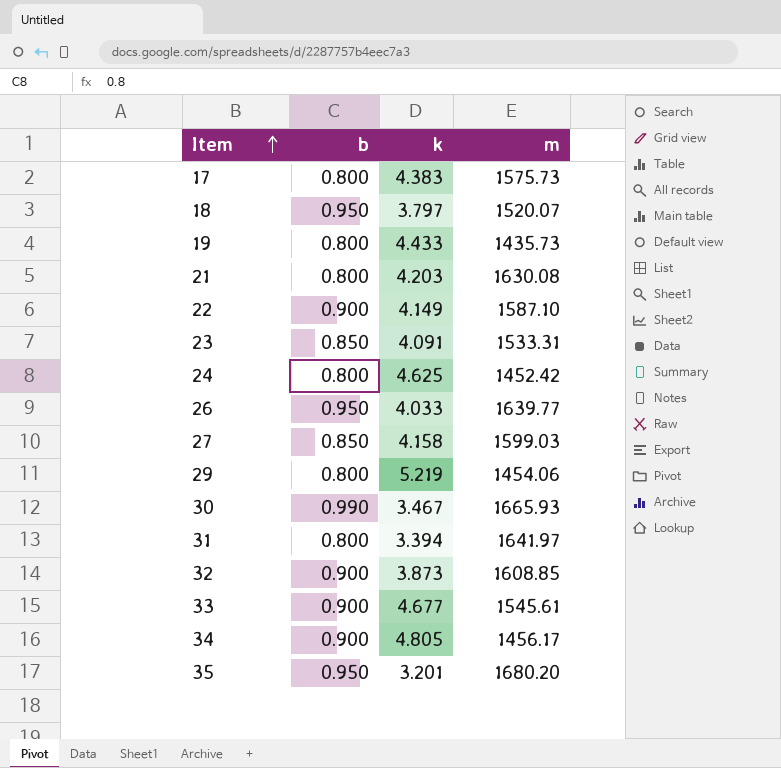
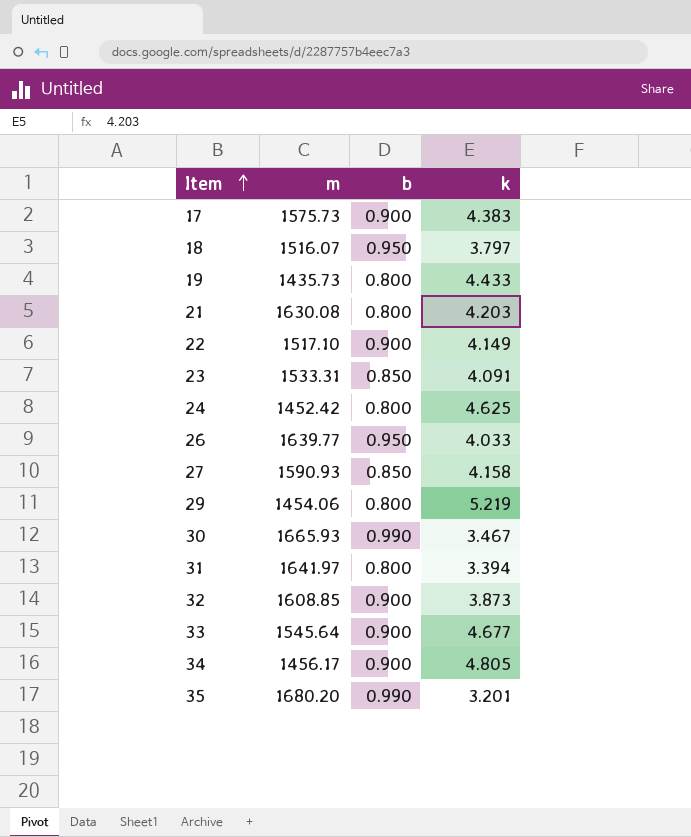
column m | position: 4 -> 2
17 | b: 0.800 -> 0.900
18 | m: 1520.07 -> 1516.07
22 | m: 1587.10 -> 1517.10
27 | m: 1599.03 -> 1590.93
33 | m: 1545.61 -> 1545.64
35 | b: 0.950 -> 0.990

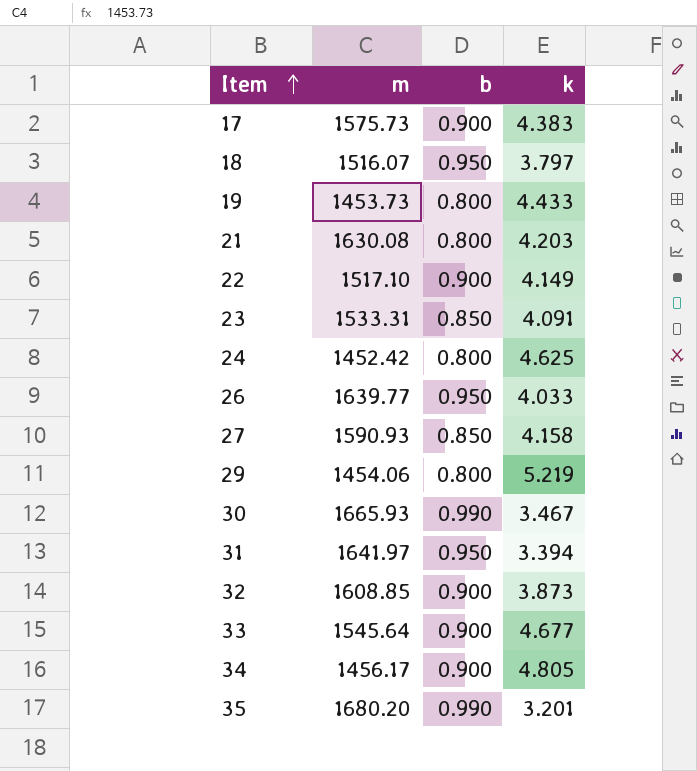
19 | m: 1435.73 -> 1453.73
31 | b: 0.800 -> 0.950

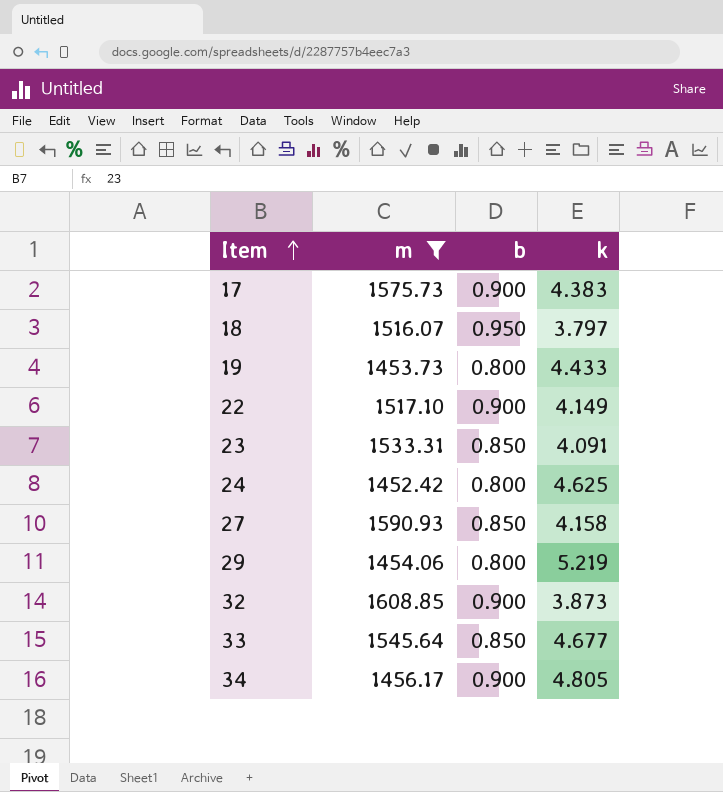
filter: none -> m <= 1608.85
33 | b: 0.900 -> 0.850

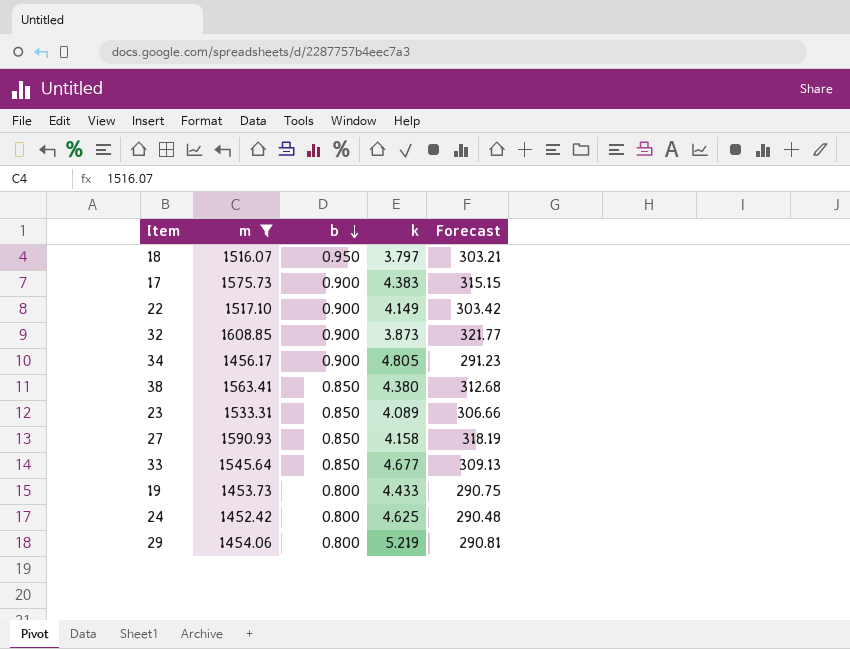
row order: Item ascending -> b descending
column Forecast | formula: none -> [m] * 0.2
row 38: none -> 1563.41 | 0.850 | 4.380 | 312.68
23 | k: 4.091 -> 4.089

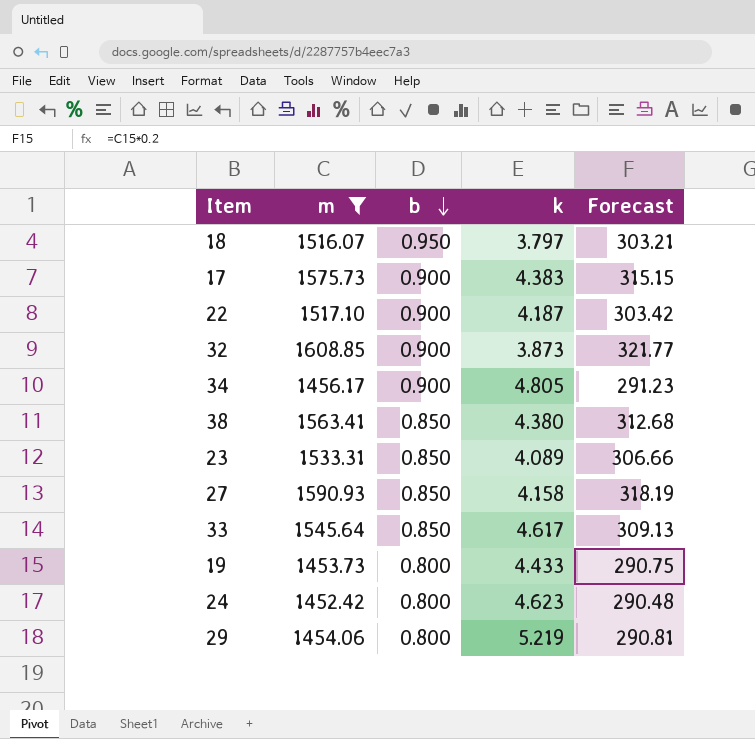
22 | k: 4.149 -> 4.187
33 | k: 4.677 -> 4.617
24 | k: 4.625 -> 4.623

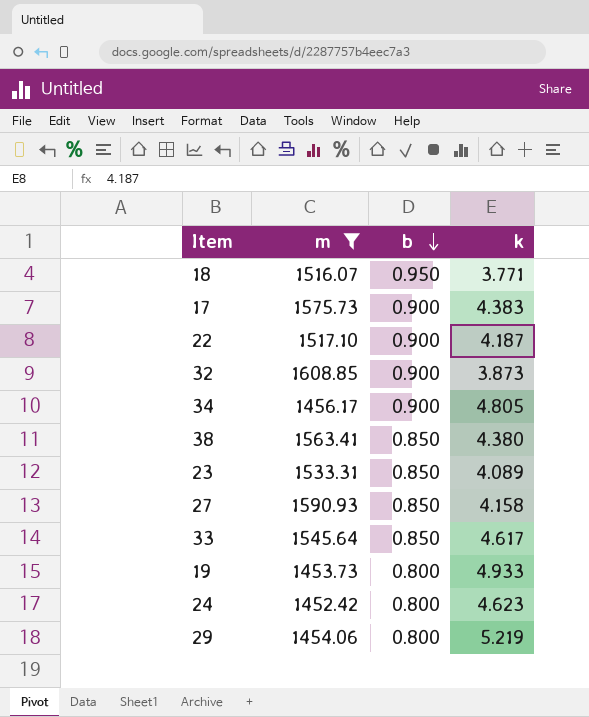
column Forecast | formula: [m] * 0.2 -> none
18 | k: 3.797 -> 3.771
19 | k: 4.433 -> 4.933

